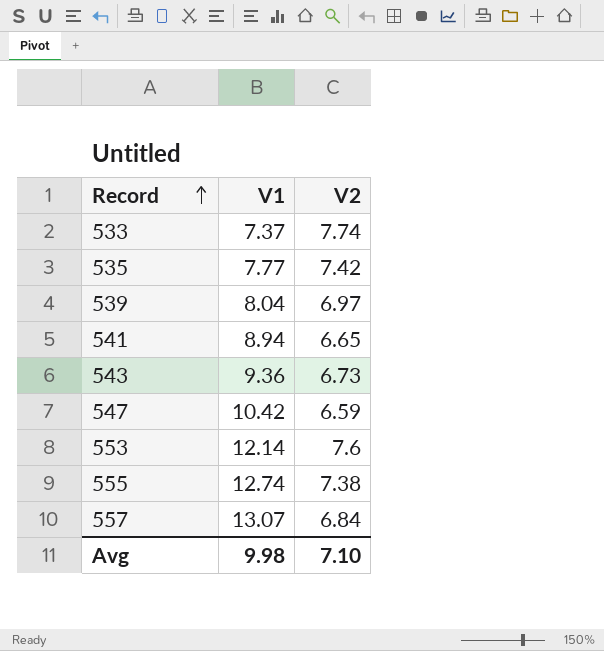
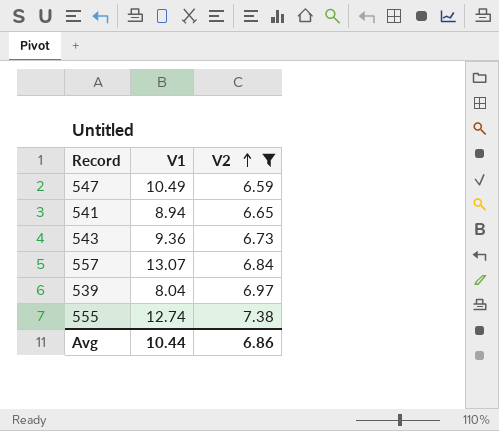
filter: none -> V2 <= 7.38
row order: Record ascending -> V2 ascending
547 | V1: 10.42 -> 10.49
Avg | V1: 9.98 -> 10.44
Avg | V2: 7.10 -> 6.86

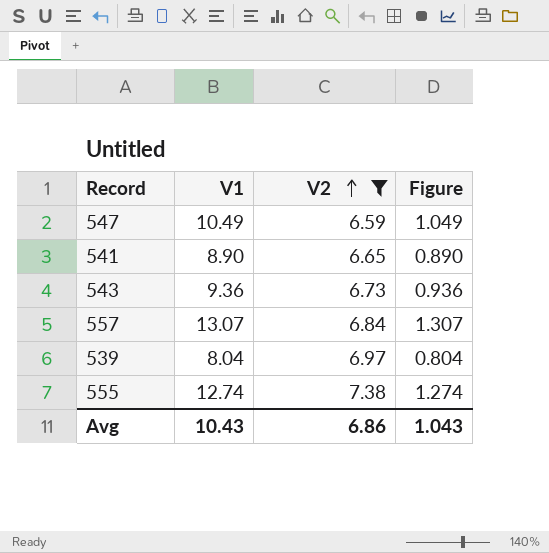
column Figure | formula: none -> [V1] * 0.1
541 | V1: 8.94 -> 8.90
Avg | V1: 10.44 -> 10.43

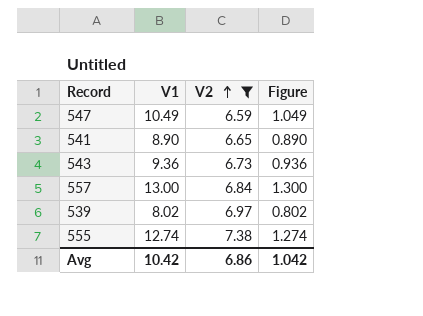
557 | V1: 13.07 -> 13.00
557 | Figure: 1.307 -> 1.300
539 | V1: 8.04 -> 8.02
539 | Figure: 0.804 -> 0.802
Avg | V1: 10.43 -> 10.42
Avg | Figure: 1.043 -> 1.042

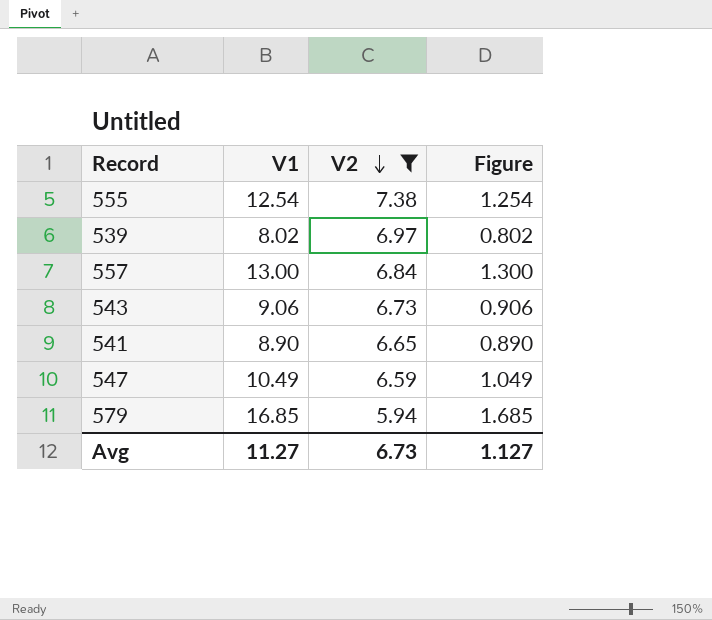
row order: V2 ascending -> V2 descending
555 | V1: 12.74 -> 12.54
555 | Figure: 1.274 -> 1.254
543 | V1: 9.36 -> 9.06
543 | Figure: 0.936 -> 0.906
row 579: none -> 16.85 | 5.94 | 1.685
Avg | V1: 10.42 -> 11.27
Avg | V2: 6.86 -> 6.73
Avg | Figure: 1.042 -> 1.127

